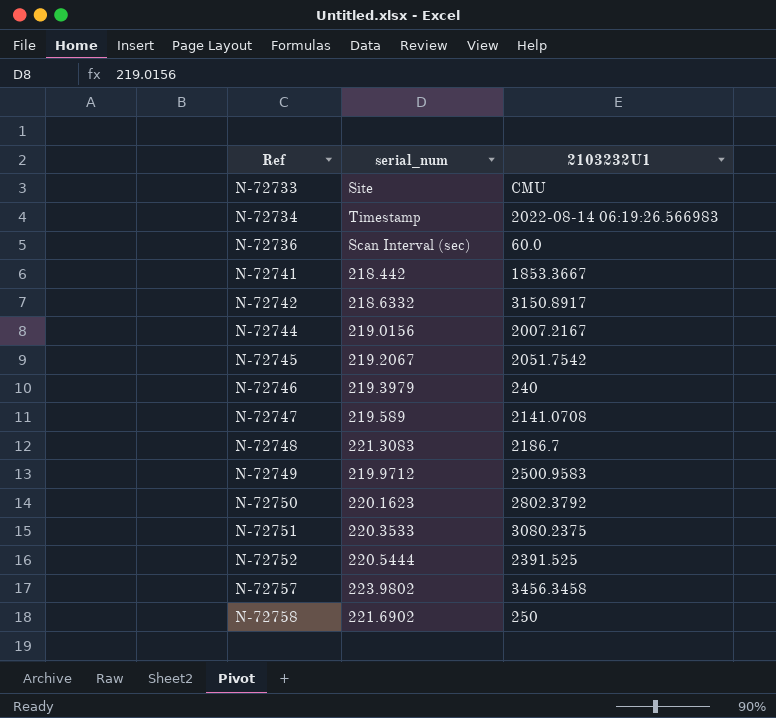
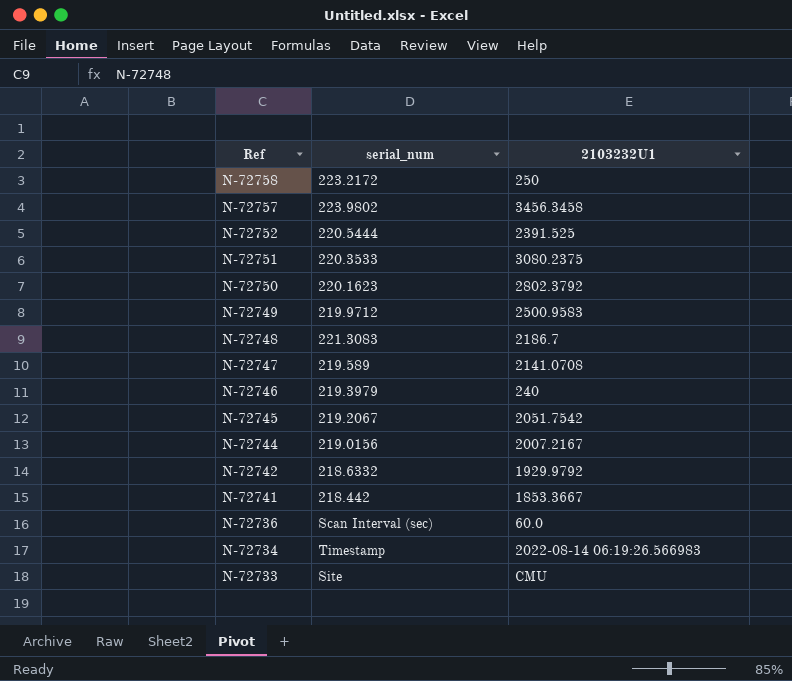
row order: Ref ascending -> Ref descending
N-72758 | serial_num: 221.6902 -> 223.2172
N-72742 | 2103232U1: 3150.8917 -> 1929.9792

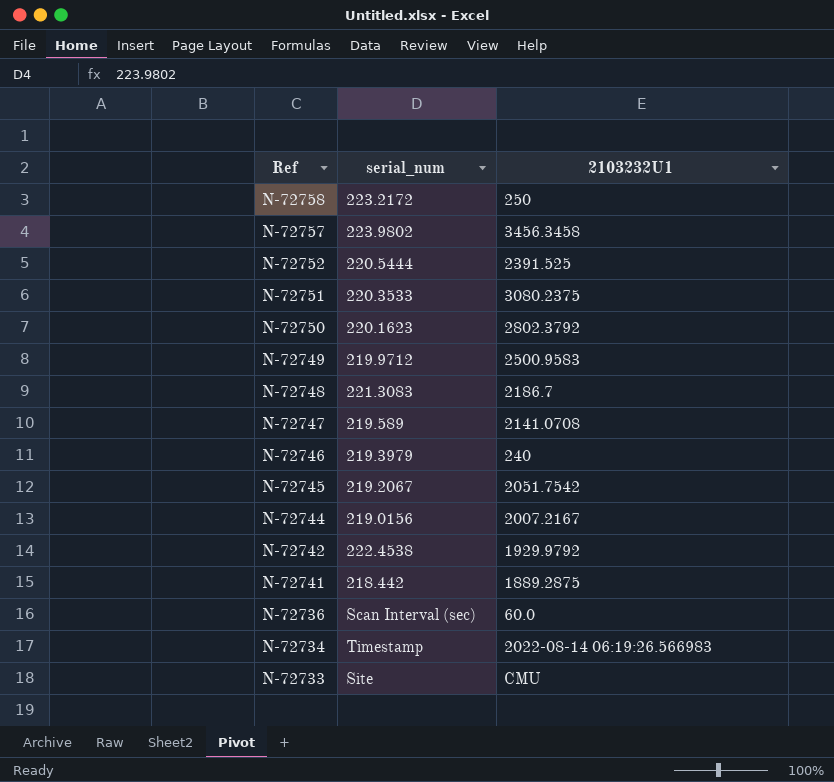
N-72742 | serial_num: 218.6332 -> 222.4538
N-72741 | 2103232U1: 1853.3667 -> 1889.2875

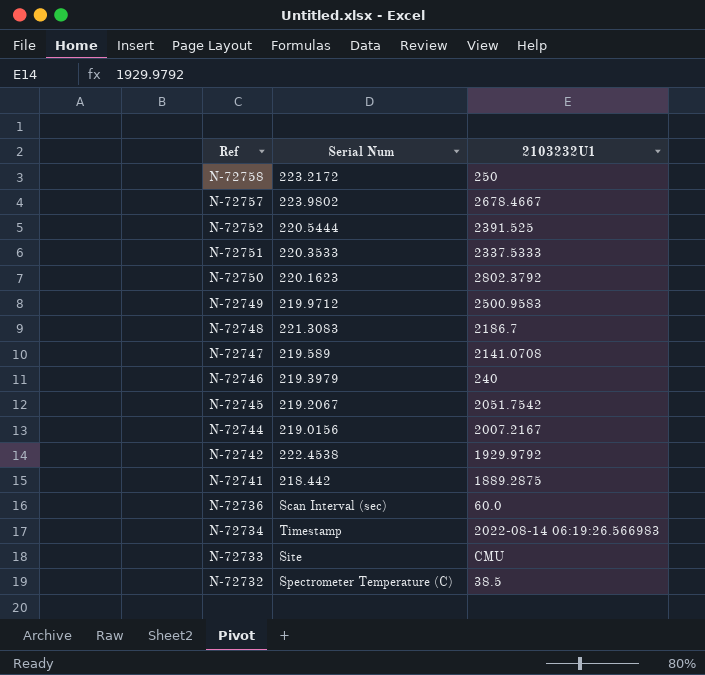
column name: serial_num -> Serial Num
N-72757 | 2103232U1: 3456.3458 -> 2678.4667
N-72751 | 2103232U1: 3080.2375 -> 2337.5333
row N-72732: none -> Spectrometer Temperature (C) | 38.5

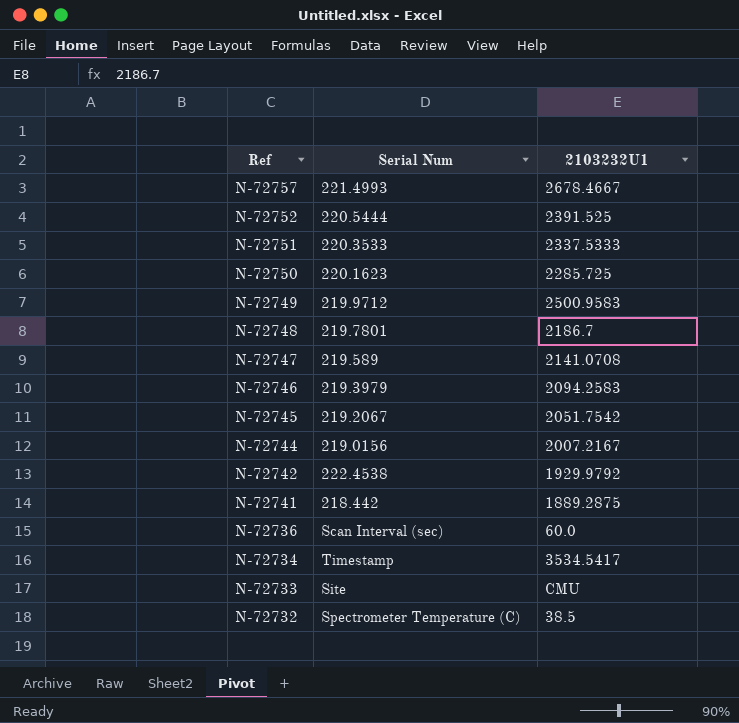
row N-72758: 223.2172 | 250 -> none
N-72757 | Serial Num: 223.9802 -> 221.4993
N-72750 | 2103232U1: 2802.3792 -> 2285.725
N-72748 | Serial Num: 221.3083 -> 219.7801
N-72746 | 2103232U1: 240 -> 2094.2583
N-72734 | 2103232U1: 2022-08-14 06:19:26.566983 -> 3534.5417

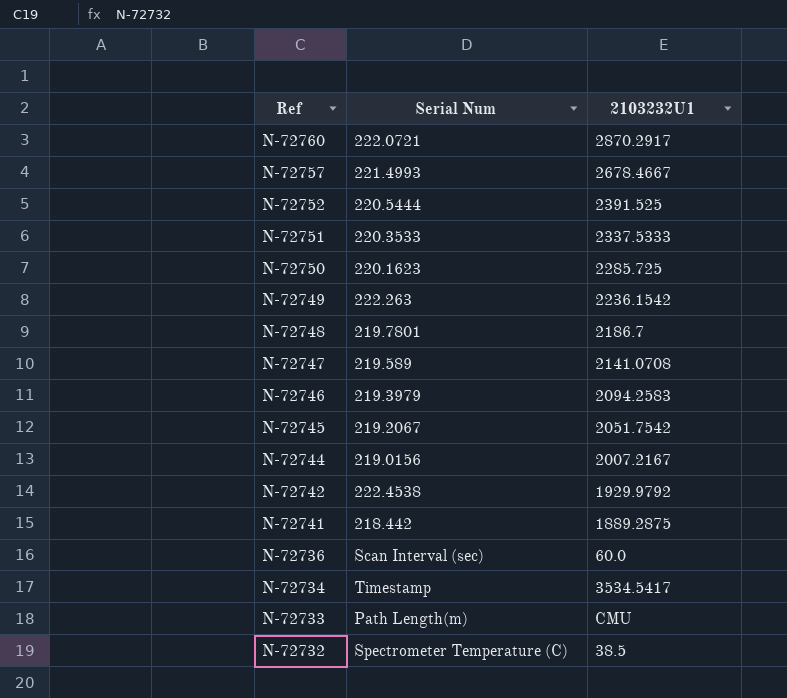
row N-72760: none -> 222.0721 | 2870.2917
N-72749 | Serial Num: 219.9712 -> 222.263
N-72749 | 2103232U1: 2500.9583 -> 2236.1542
N-72733 | Serial Num: Site -> Path Length(m)

